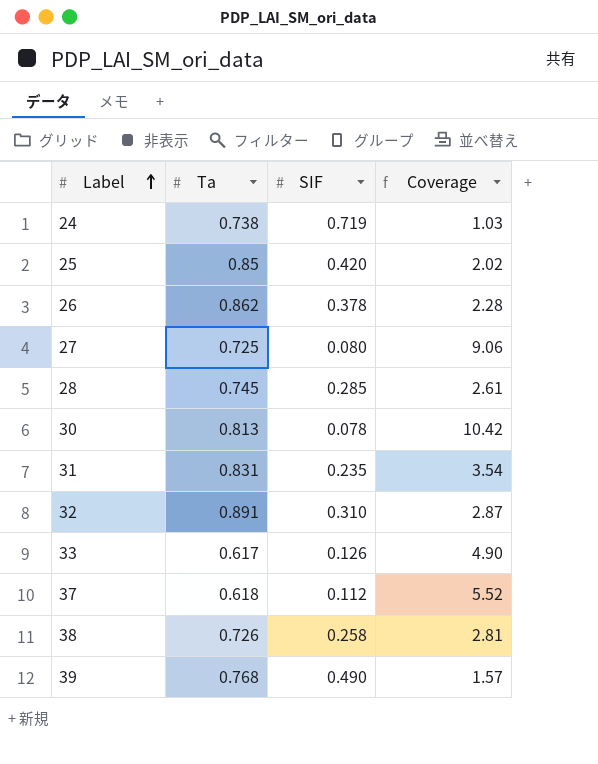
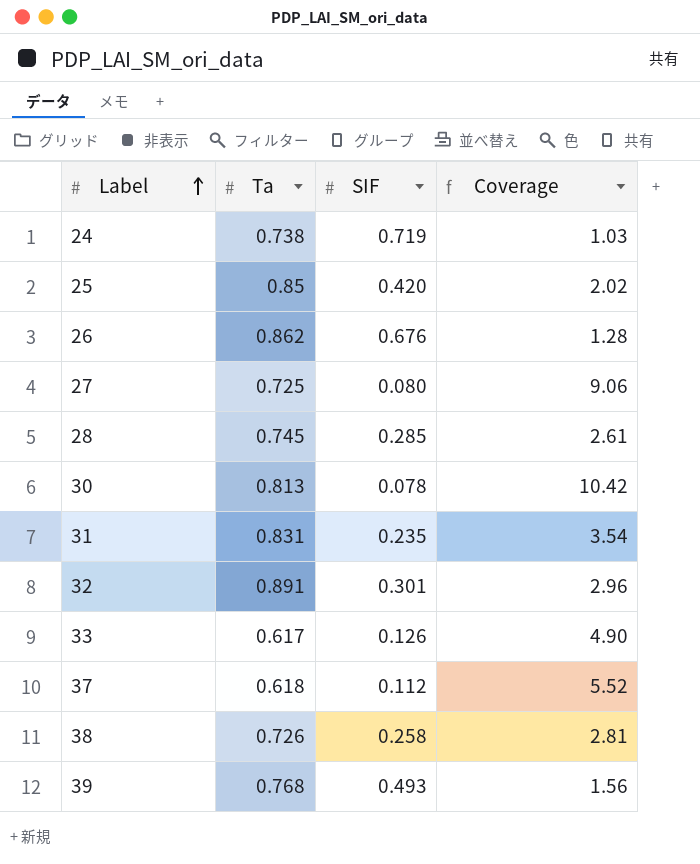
26 | SIF: 0.378 -> 0.676
26 | Coverage: 2.28 -> 1.28
32 | SIF: 0.310 -> 0.301
32 | Coverage: 2.87 -> 2.96
39 | SIF: 0.490 -> 0.493
39 | Coverage: 1.57 -> 1.56

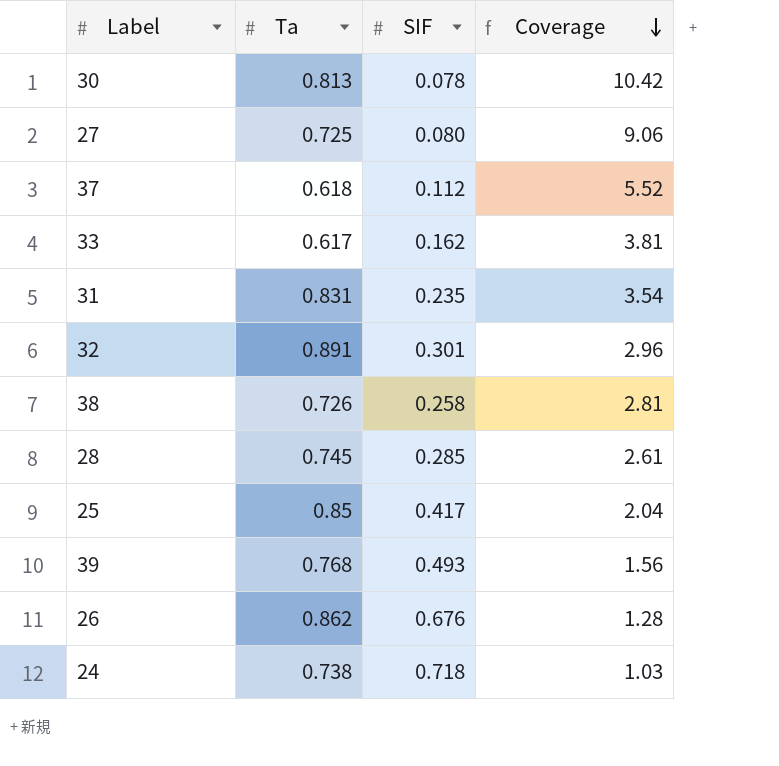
row order: Label ascending -> Coverage descending
33 | SIF: 0.126 -> 0.162
33 | Coverage: 4.90 -> 3.81
25 | SIF: 0.420 -> 0.417
25 | Coverage: 2.02 -> 2.04
24 | SIF: 0.719 -> 0.718

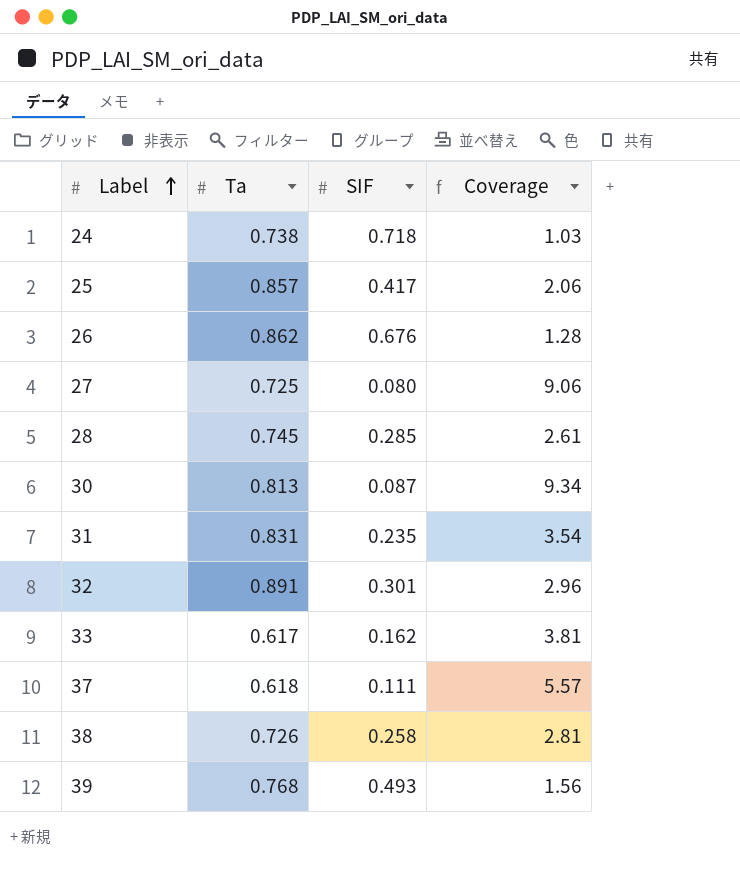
row order: Coverage descending -> Label ascending
25 | Ta: 0.85 -> 0.857
25 | Coverage: 2.04 -> 2.06
30 | SIF: 0.078 -> 0.087
30 | Coverage: 10.42 -> 9.34
37 | SIF: 0.112 -> 0.111
37 | Coverage: 5.52 -> 5.57

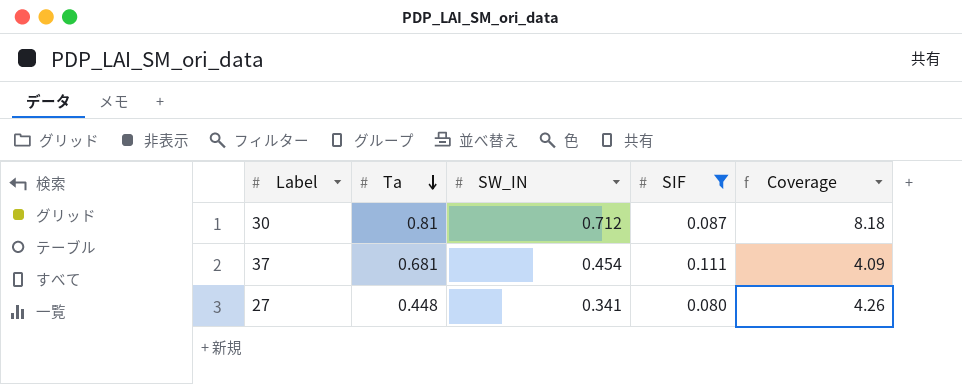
filter: none -> SIF <= 0.111
row order: Label ascending -> Ta descending
column SW_IN | position: none -> 3
column Coverage | formula: [Ta] / [SIF] -> [SW_IN] / [SIF]
30 | Ta: 0.813 -> 0.81
37 | Ta: 0.618 -> 0.681
27 | Ta: 0.725 -> 0.448

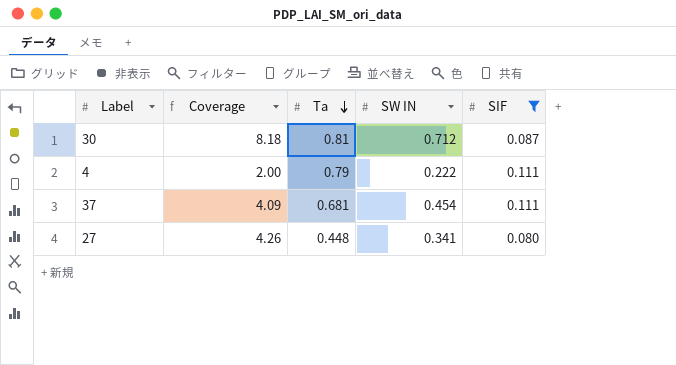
column Coverage | position: 5 -> 2
column name: SW_IN -> SW IN
row 4: none -> 2.00 | 0.79 | 0.222 | 0.111

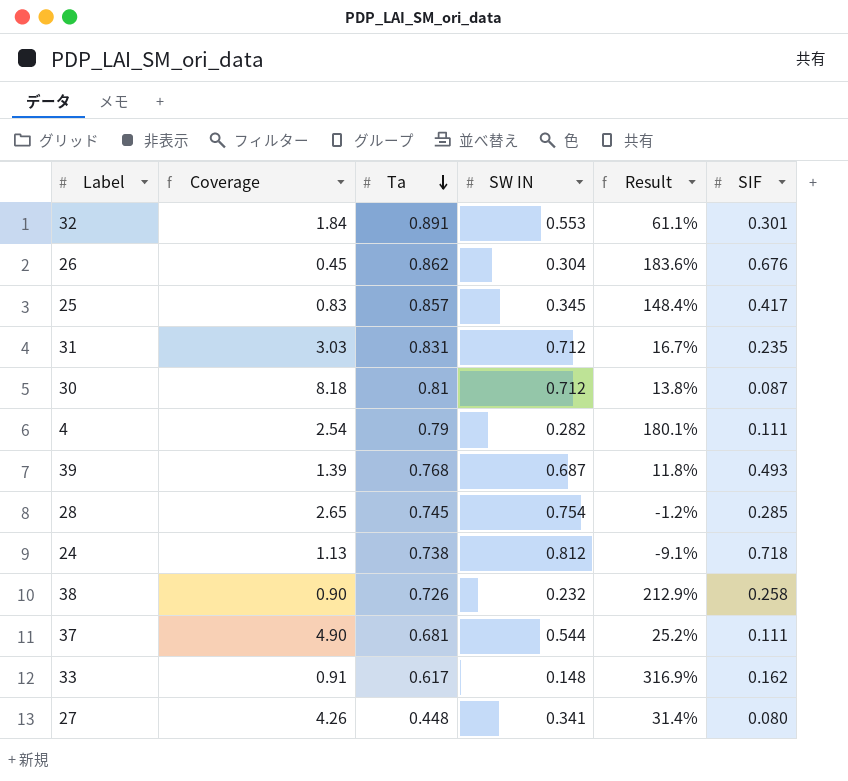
filter: SIF <= 0.111 -> none
column Result | formula: none -> ([Ta] - [SW IN]) / [SW IN]
4 | Coverage: 2.00 -> 2.54
4 | SW IN: 0.222 -> 0.282
37 | Coverage: 4.09 -> 4.90
37 | SW IN: 0.454 -> 0.544

